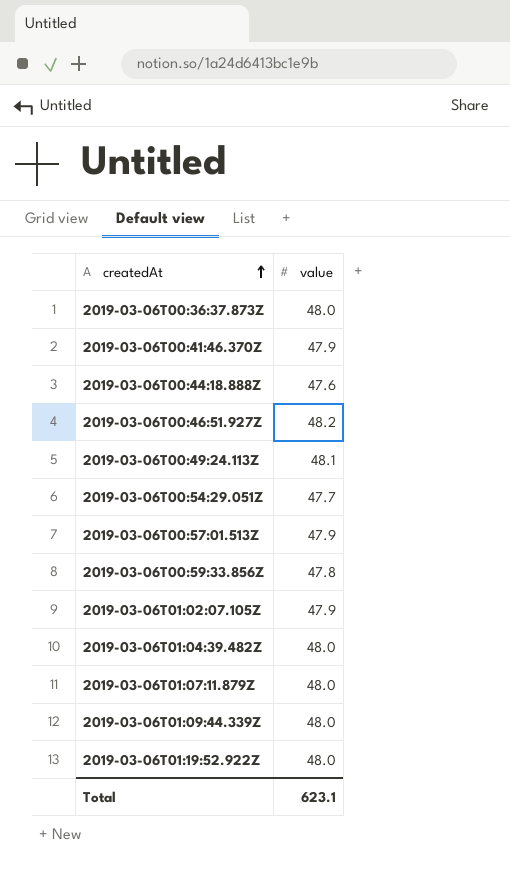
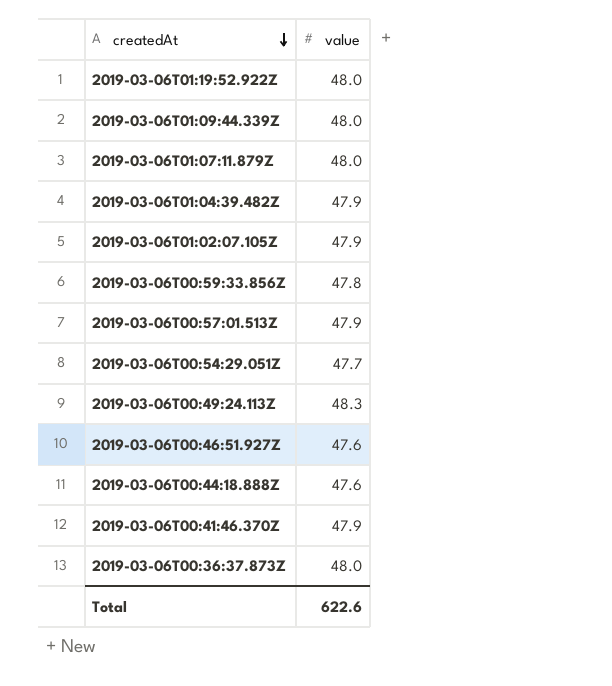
row order: createdAt ascending -> createdAt descending
2019-03-06T01:04:39.482Z | value: 48.0 -> 47.9
2019-03-06T00:49:24.113Z | value: 48.1 -> 48.3
2019-03-06T00:46:51.927Z | value: 48.2 -> 47.6
Total | value: 623.1 -> 622.6

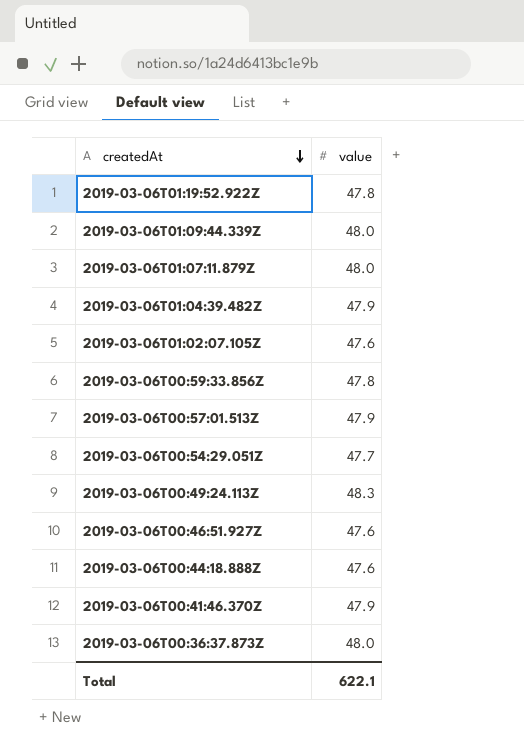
2019-03-06T01:19:52.922Z | value: 48.0 -> 47.8
2019-03-06T01:02:07.105Z | value: 47.9 -> 47.6
Total | value: 622.6 -> 622.1

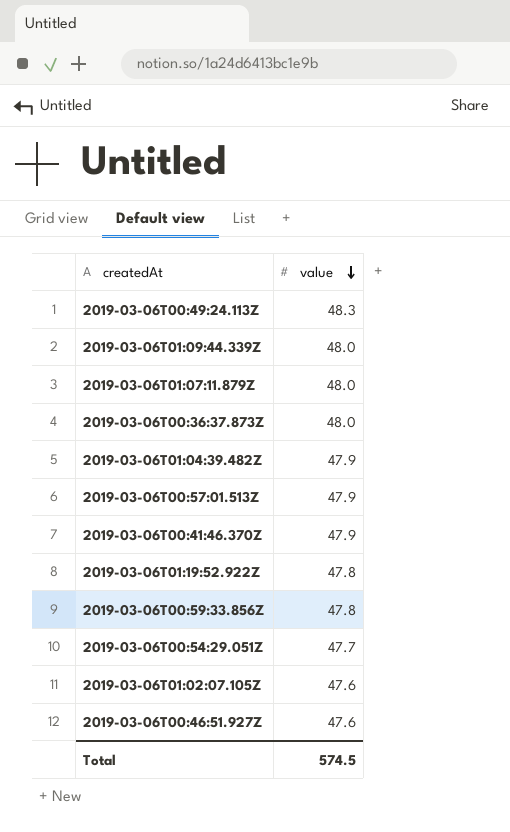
row order: createdAt descending -> value descending
row 2019-03-06T00:44:18.888Z: 47.6 -> none
Total | value: 622.1 -> 574.5

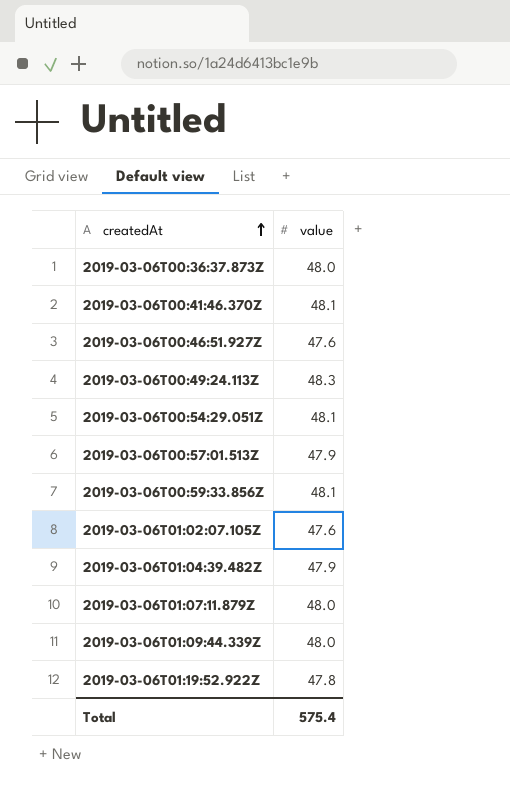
row order: value descending -> createdAt ascending
2019-03-06T00:41:46.370Z | value: 47.9 -> 48.1
2019-03-06T00:54:29.051Z | value: 47.7 -> 48.1
2019-03-06T00:59:33.856Z | value: 47.8 -> 48.1
Total | value: 574.5 -> 575.4

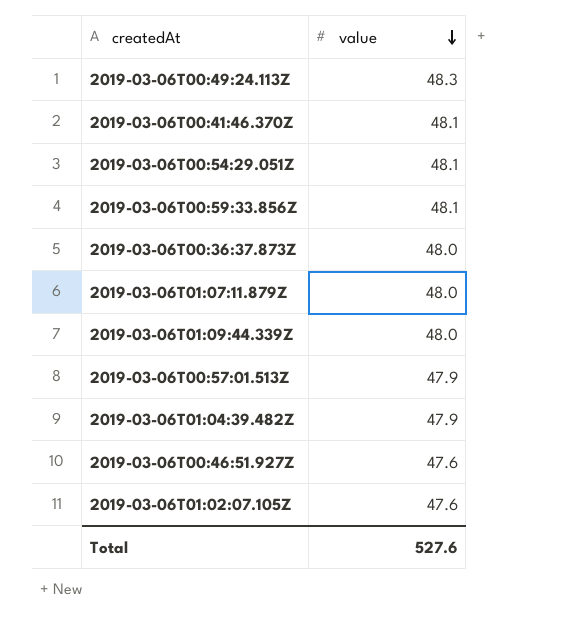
row order: createdAt ascending -> value descending
row 2019-03-06T01:19:52.922Z: 47.8 -> none
Total | value: 575.4 -> 527.6

